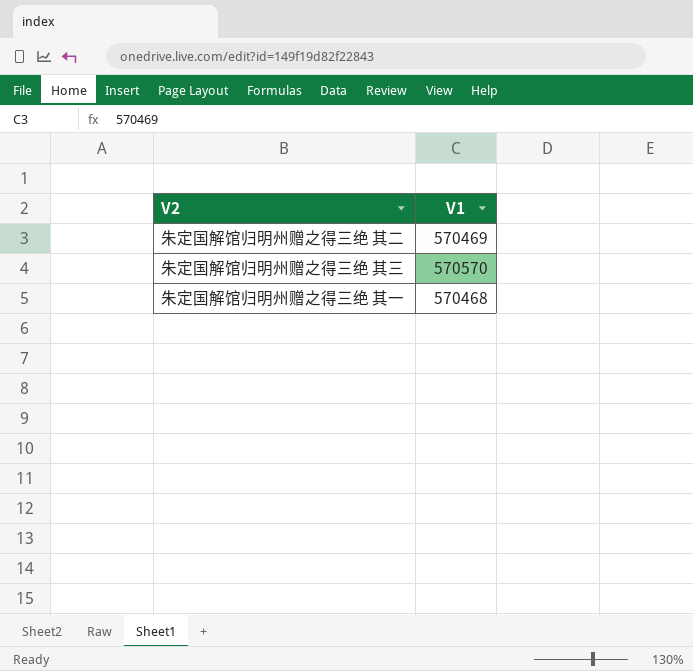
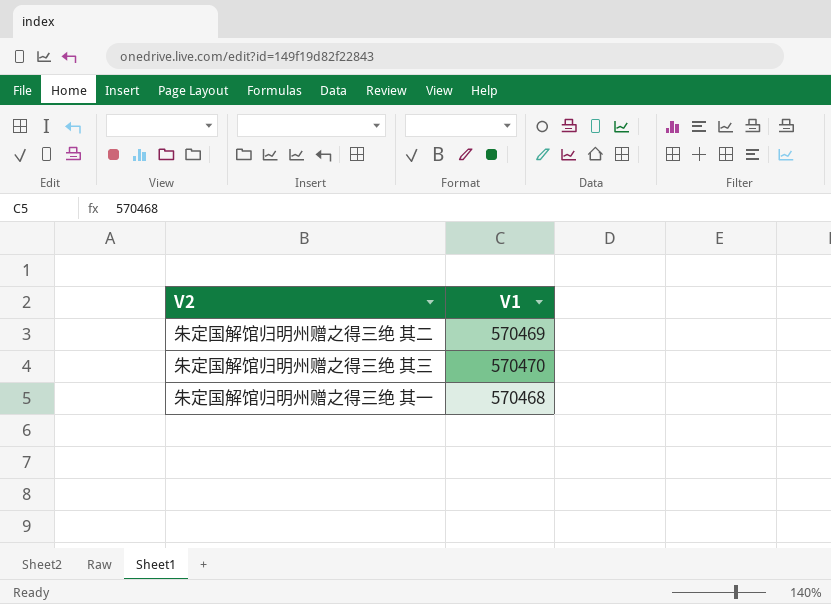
朱定国解馆归明州赠之得三绝 其三 | V1: 570570 -> 570470

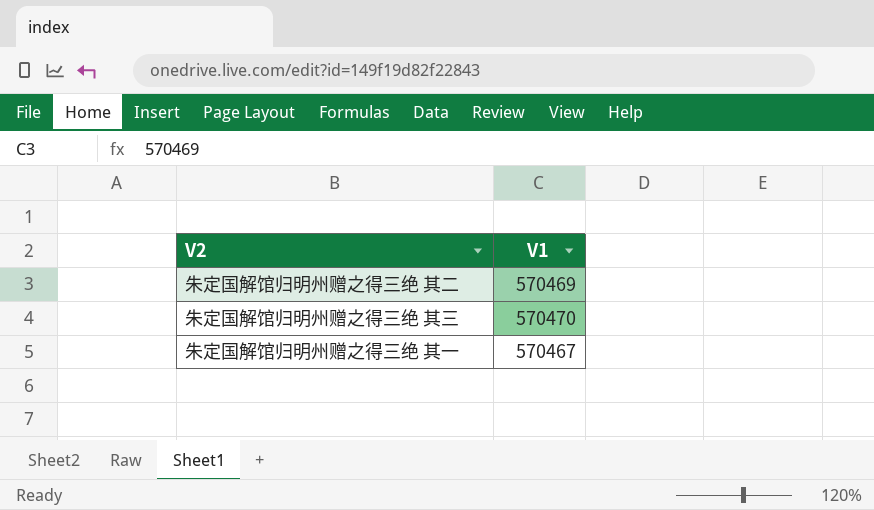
朱定国解馆归明州赠之得三绝 其一 | V1: 570468 -> 570467

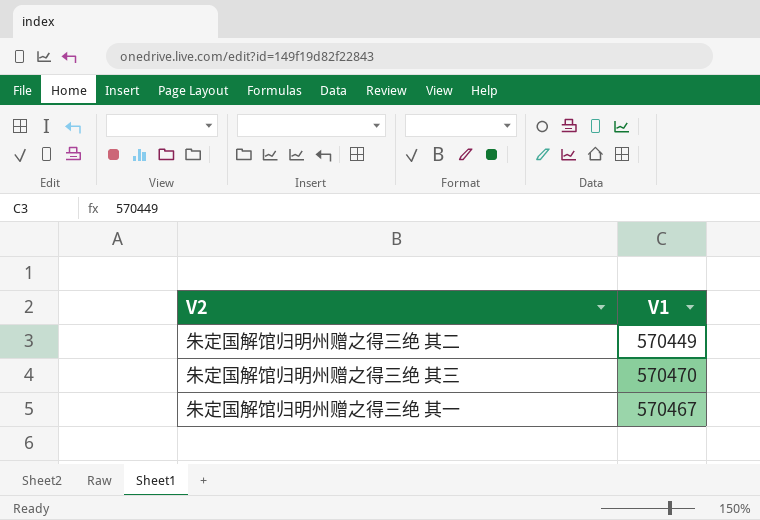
朱定国解馆归明州赠之得三绝 其二 | V1: 570469 -> 570449

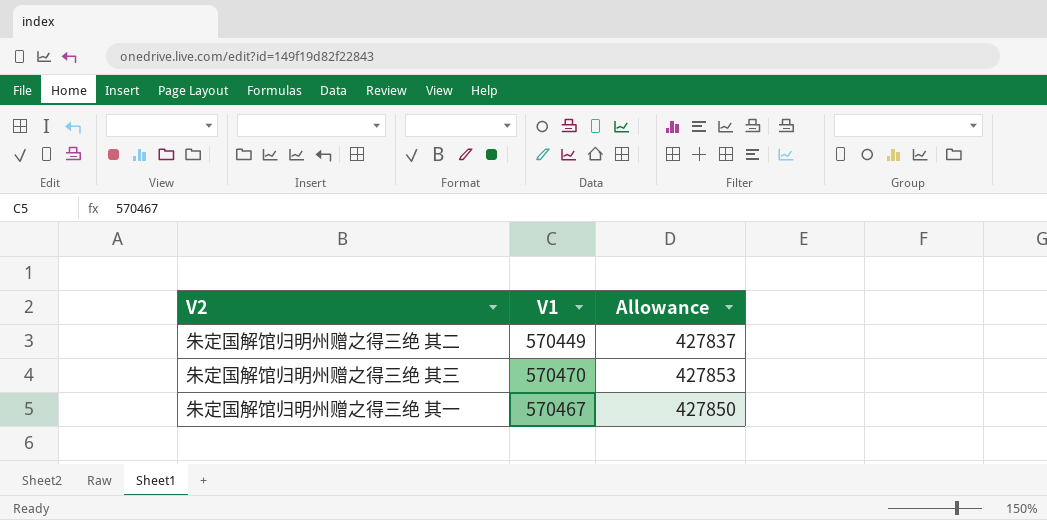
column Allowance | formula: none -> [V1] * 0.75

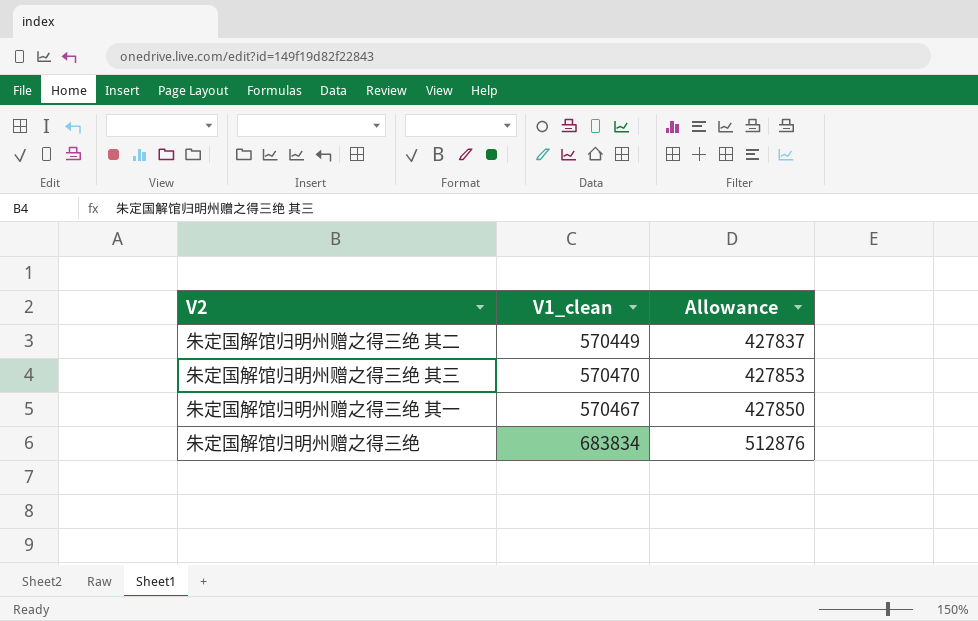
column name: V1 -> V1_clean
row 朱定国解馆归明州赠之得三绝: none -> 683834 | 512876

